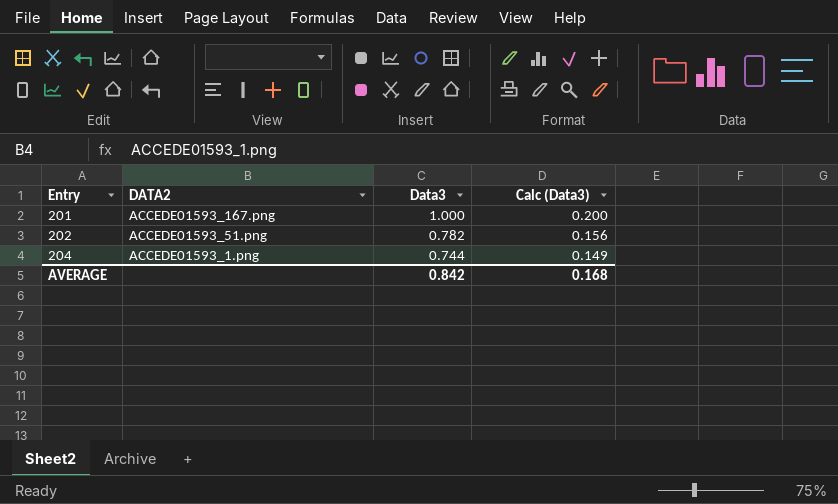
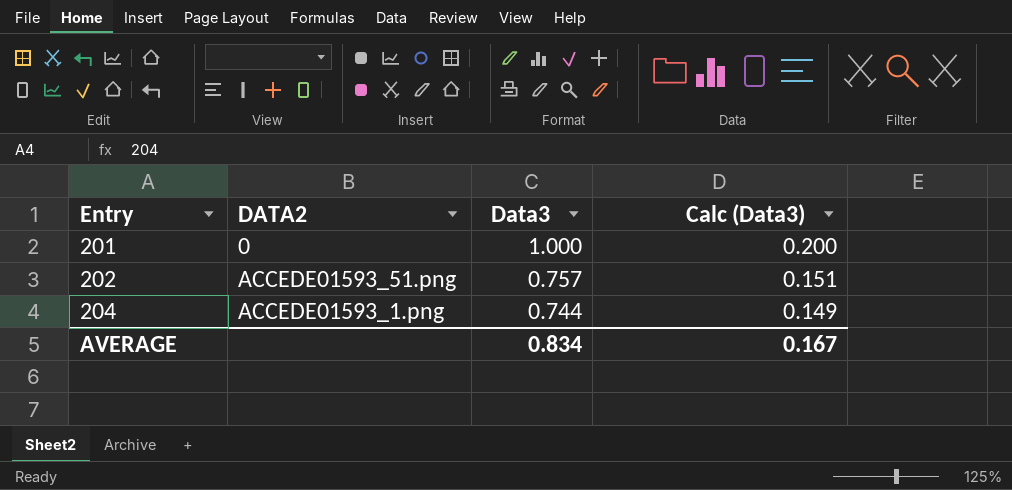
201 | DATA2: ACCEDE01593_167.png -> 0
202 | Data3: 0.782 -> 0.757
202 | Calc (Data3): 0.156 -> 0.151
AVERAGE | Data3: 0.842 -> 0.834
AVERAGE | Calc (Data3): 0.168 -> 0.167

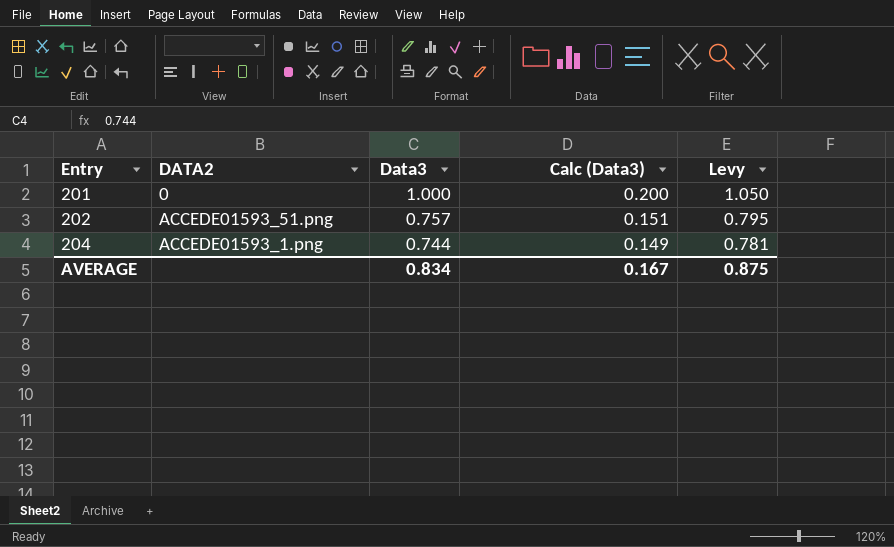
column Levy | formula: none -> [Data3] * 1.05

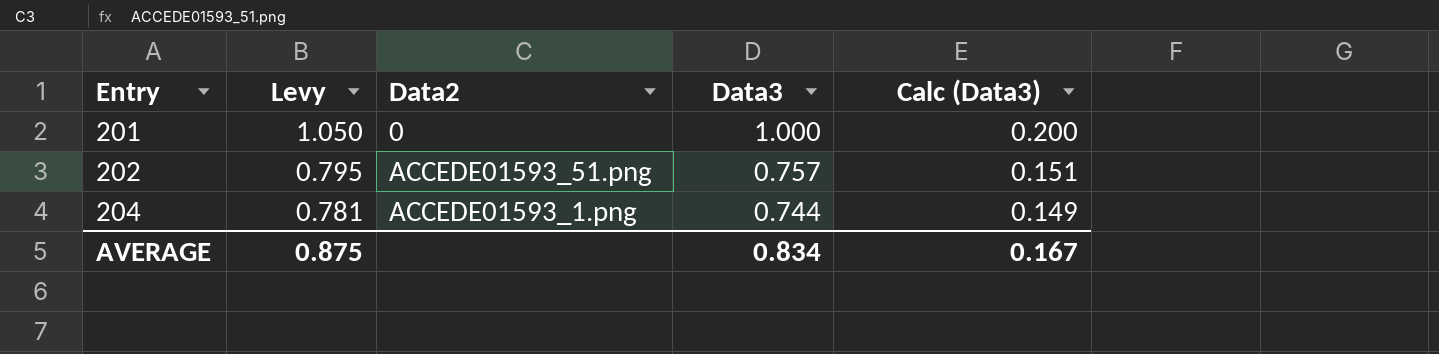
column Levy | position: 5 -> 2
column name: DATA2 -> Data2

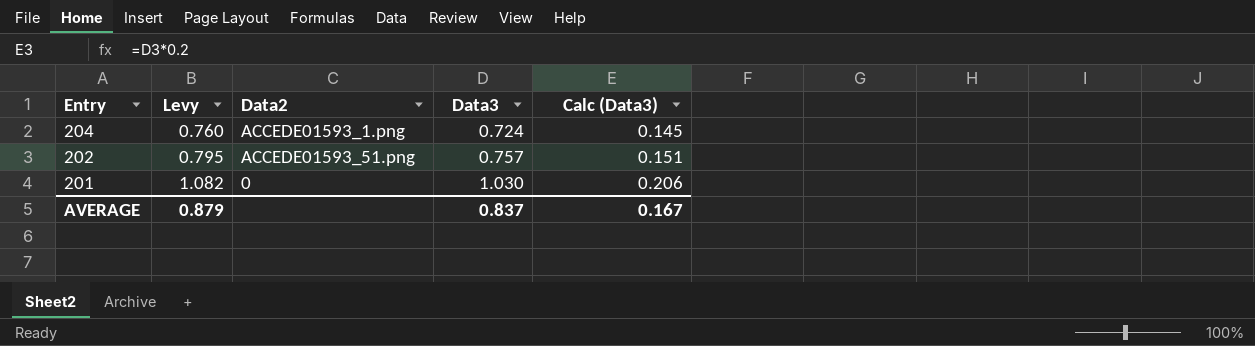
row order: Entry ascending -> Entry descending
204 | Levy: 0.781 -> 0.760
204 | Data3: 0.744 -> 0.724
204 | Calc (Data3): 0.149 -> 0.145
201 | Levy: 1.050 -> 1.082
201 | Data3: 1.000 -> 1.030
201 | Calc (Data3): 0.200 -> 0.206
AVERAGE | Levy: 0.875 -> 0.879
AVERAGE | Data3: 0.834 -> 0.837

